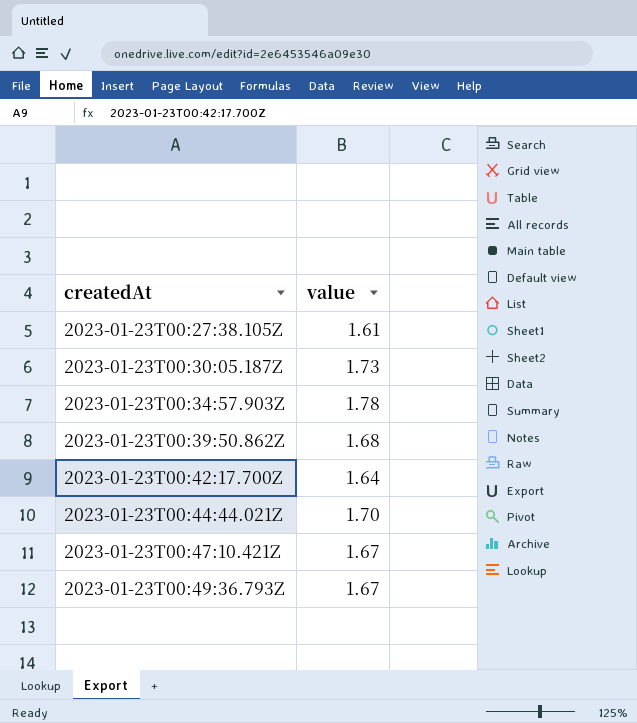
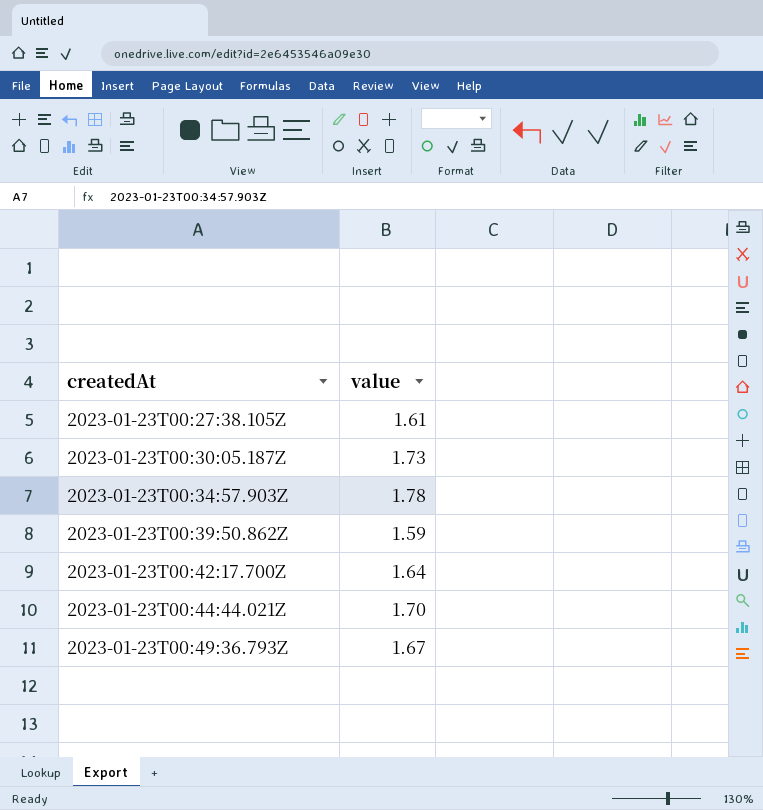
row 2023-01-23T00:47:10.421Z: 1.67 -> none
2023-01-23T00:39:50.862Z | value: 1.68 -> 1.59

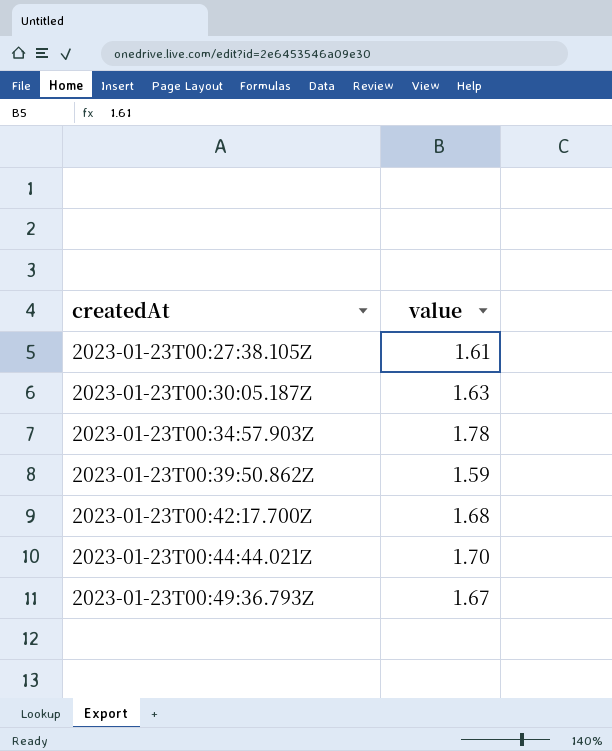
2023-01-23T00:30:05.187Z | value: 1.73 -> 1.63
2023-01-23T00:42:17.700Z | value: 1.64 -> 1.68

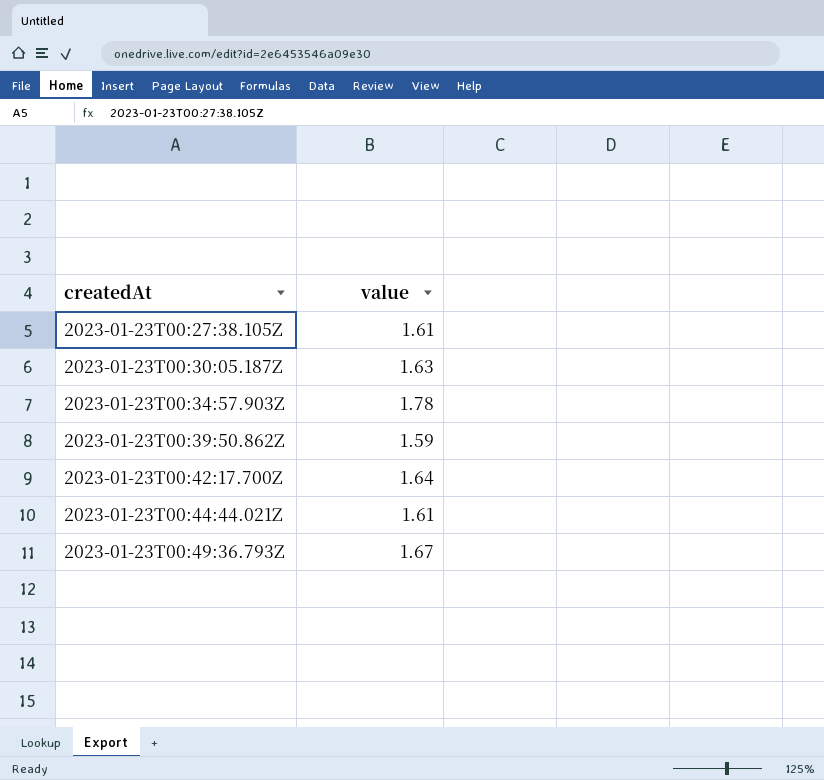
2023-01-23T00:42:17.700Z | value: 1.68 -> 1.64
2023-01-23T00:44:44.021Z | value: 1.70 -> 1.61

